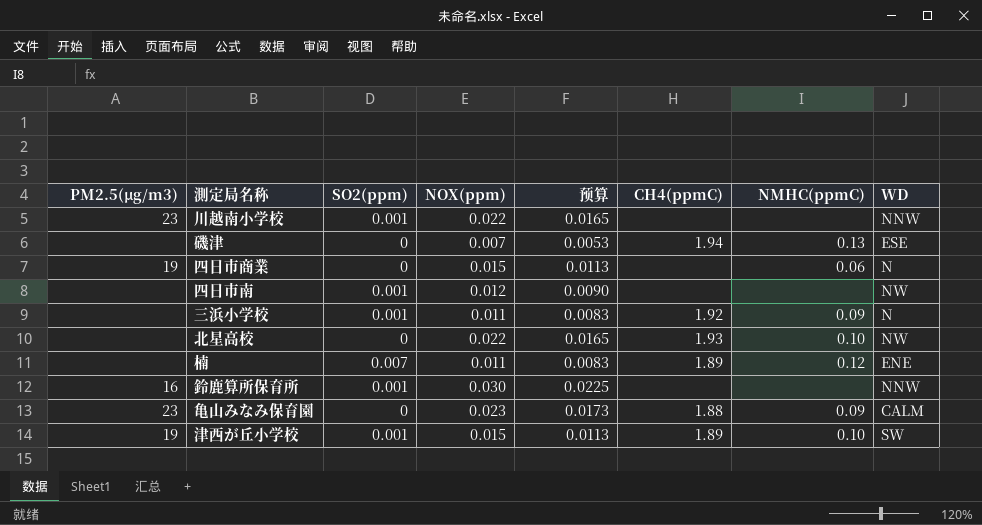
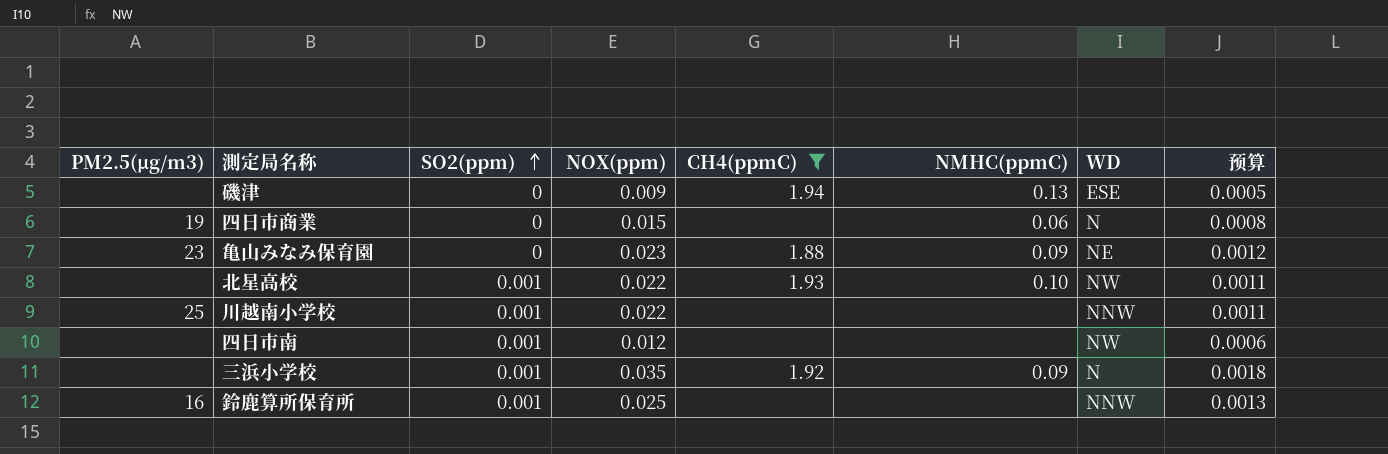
filter: none -> CH4(ppmC) != 1.89
row order: none -> SO2(ppm) ascending
column 预算 | formula: [NOX(ppm)] * 0.75 -> [NOX(ppm)] * 0.05
column 预算 | position: 5 -> 8
磯津 | NOX(ppm): 0.007 -> 0.009
亀山みなみ保育園 | WD: CALM -> NE
北星高校 | SO2(ppm): 0 -> 0.001
川越南小学校 | PM2.5(μg/m3): 23 -> 25
三浜小学校 | NOX(ppm): 0.011 -> 0.035
鈴鹿算所保育所 | NOX(ppm): 0.030 -> 0.025

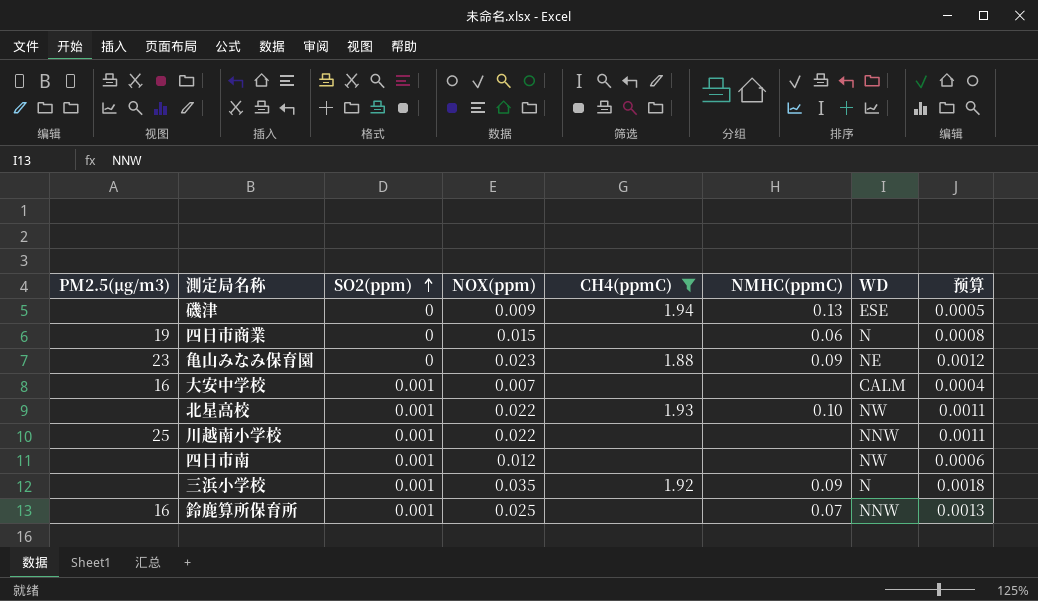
row 大安中学校: none -> 16 | 0.001 | 0.007 | none | none | CALM | 0.0004
鈴鹿算所保育所 | NMHC(ppmC): none -> 0.07

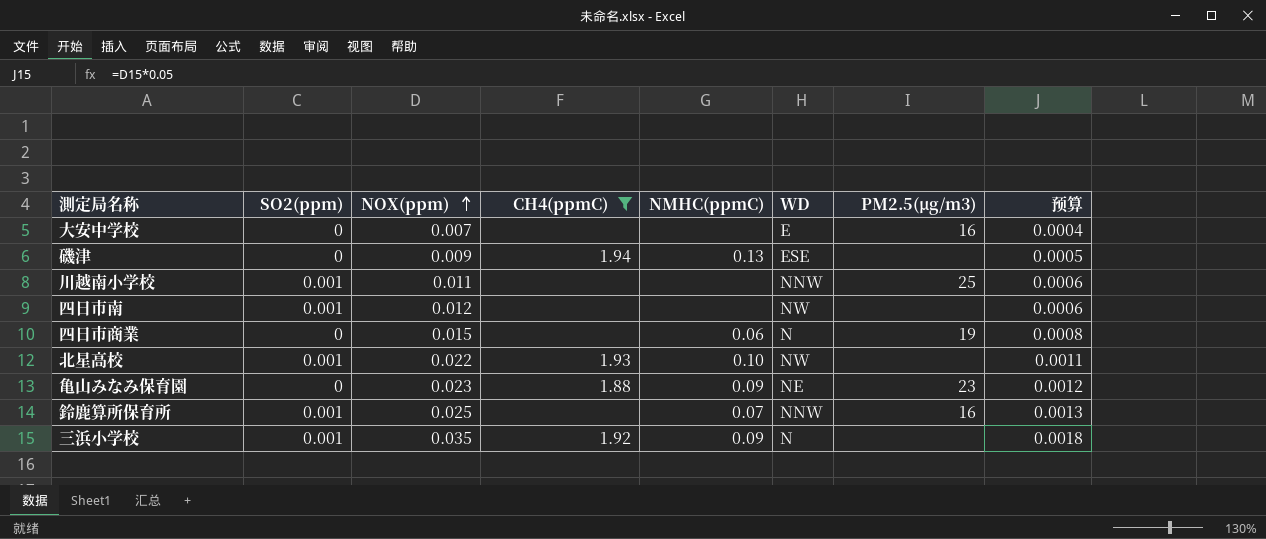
row order: SO2(ppm) ascending -> NOX(ppm) ascending
column PM2.5(μg/m3) | position: 1 -> 7
大安中学校 | SO2(ppm): 0.001 -> 0
大安中学校 | WD: CALM -> E
川越南小学校 | NOX(ppm): 0.022 -> 0.011
川越南小学校 | 预算: 0.0011 -> 0.0006

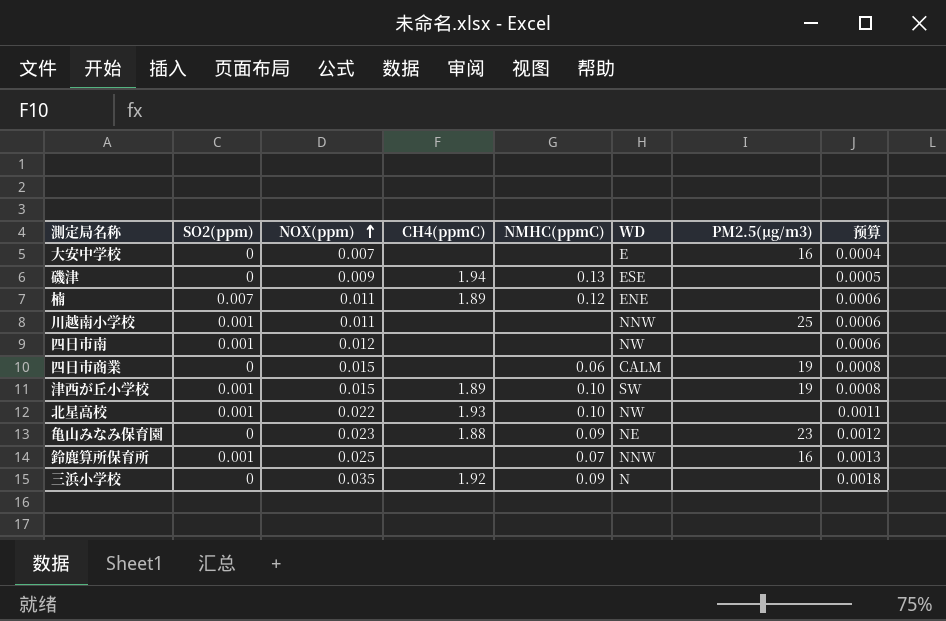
filter: CH4(ppmC) != 1.89 -> none
四日市商業 | WD: N -> CALM
三浜小学校 | SO2(ppm): 0.001 -> 0

